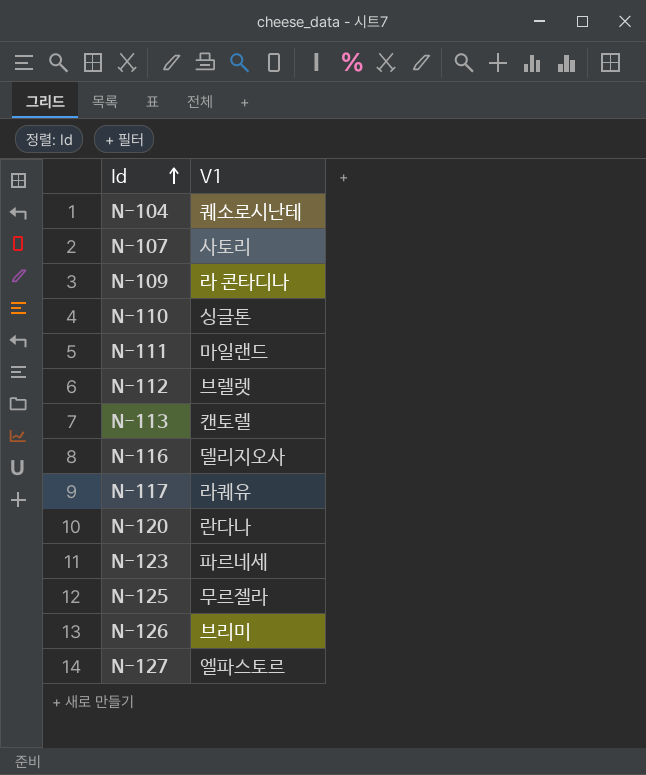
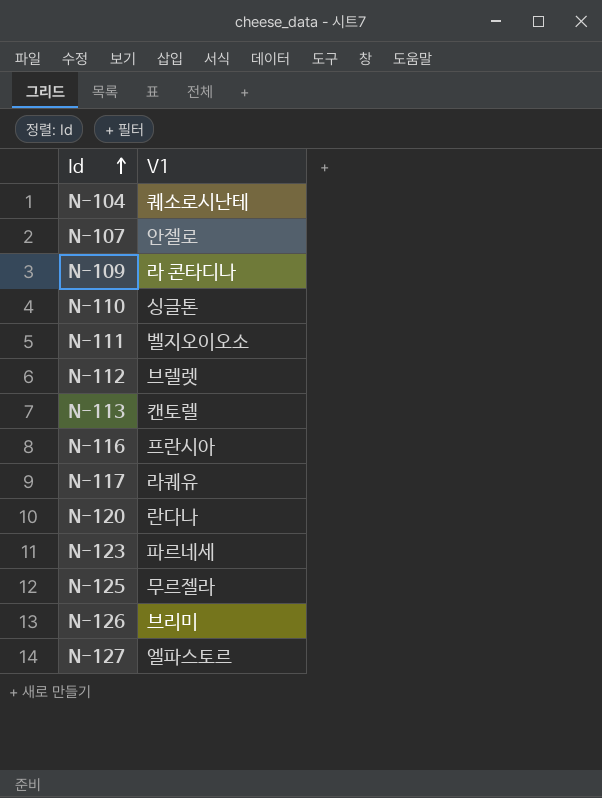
N-107 | V1: 사토리 -> 안젤로
N-111 | V1: 마일랜드 -> 벨지오이오소
N-116 | V1: 델리지오사 -> 프란시아

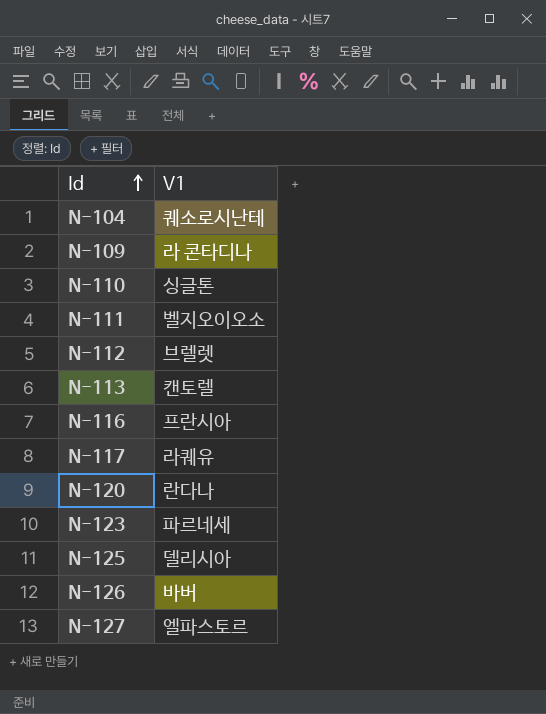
row N-107: 안젤로 -> none
N-125 | V1: 무르젤라 -> 델리시아
N-126 | V1: 브리미 -> 바버

